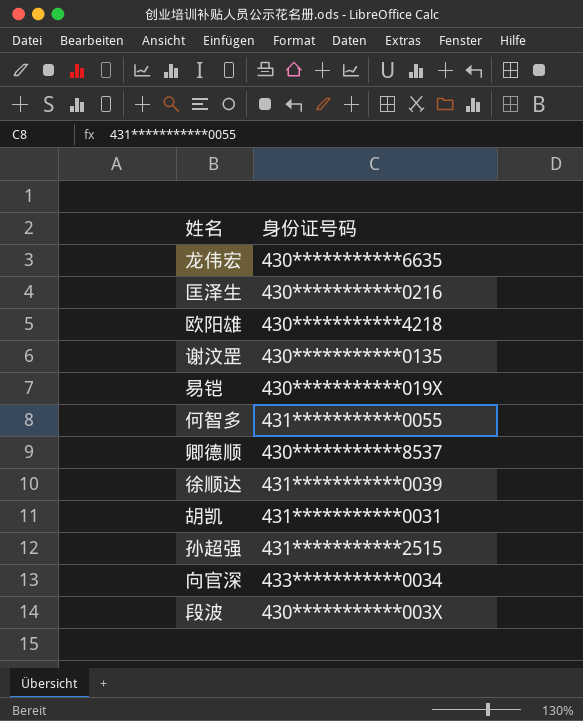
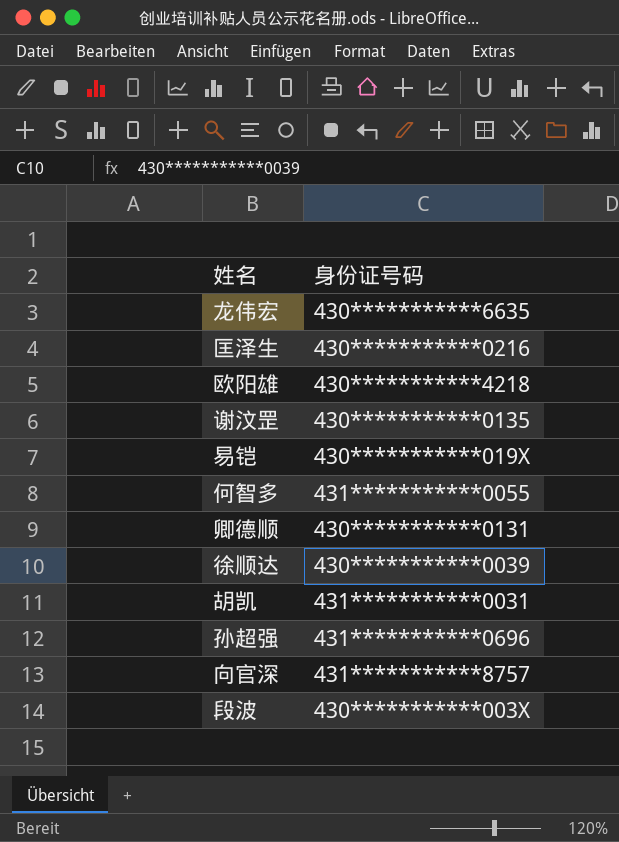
卿德顺 | 身份证号码: 430***********8537 -> 430***********0131
徐顺达 | 身份证号码: 431***********0039 -> 430***********0039
孙超强 | 身份证号码: 431***********2515 -> 431***********0696
向官深 | 身份证号码: 433***********0034 -> 431***********8757

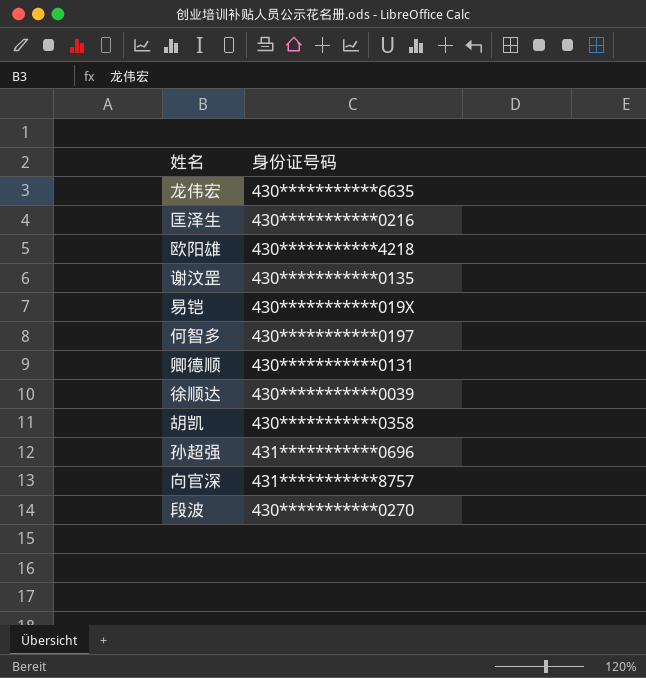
何智多 | 身份证号码: 431***********0055 -> 430***********0197
胡凯 | 身份证号码: 431***********0031 -> 430***********0358
段波 | 身份证号码: 430***********003X -> 430***********0270

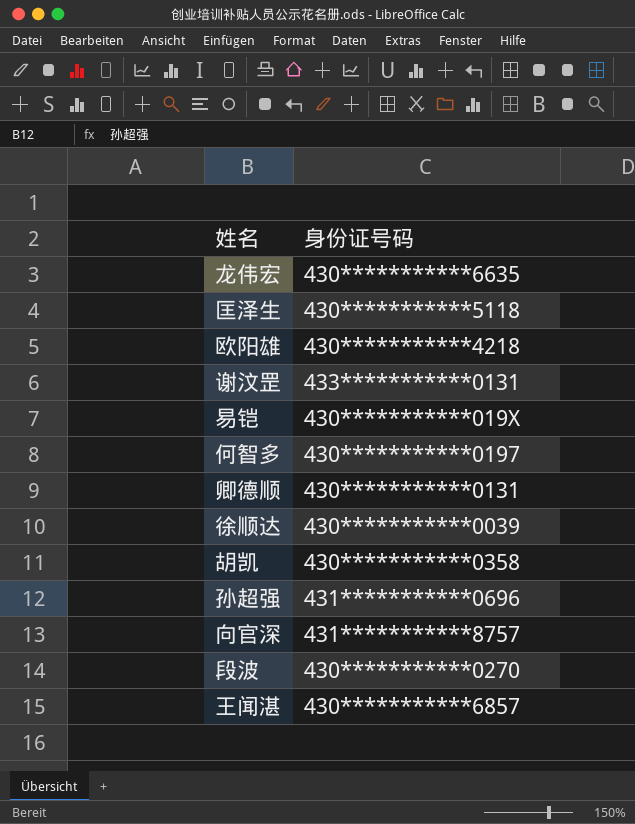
匡泽生 | 身份证号码: 430***********0216 -> 430***********5118
谢汶罡 | 身份证号码: 430***********0135 -> 433***********0131
row 王闻湛: none -> 430***********6857

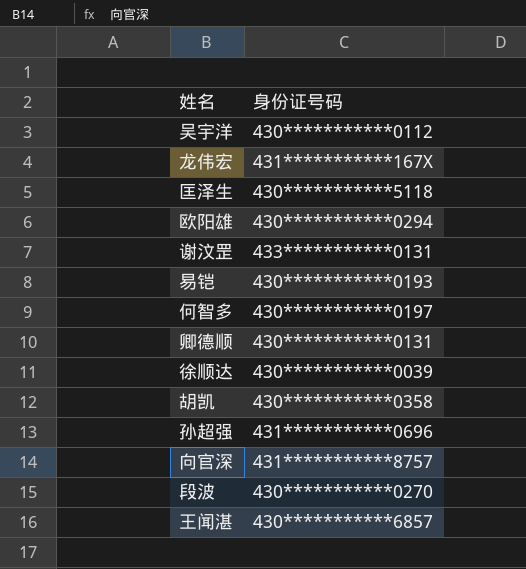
row 吴宇洋: none -> 430***********0112
龙伟宏 | 身份证号码: 430***********6635 -> 431***********167X
欧阳雄 | 身份证号码: 430***********4218 -> 430***********0294
易铠 | 身份证号码: 430***********019X -> 430***********0193

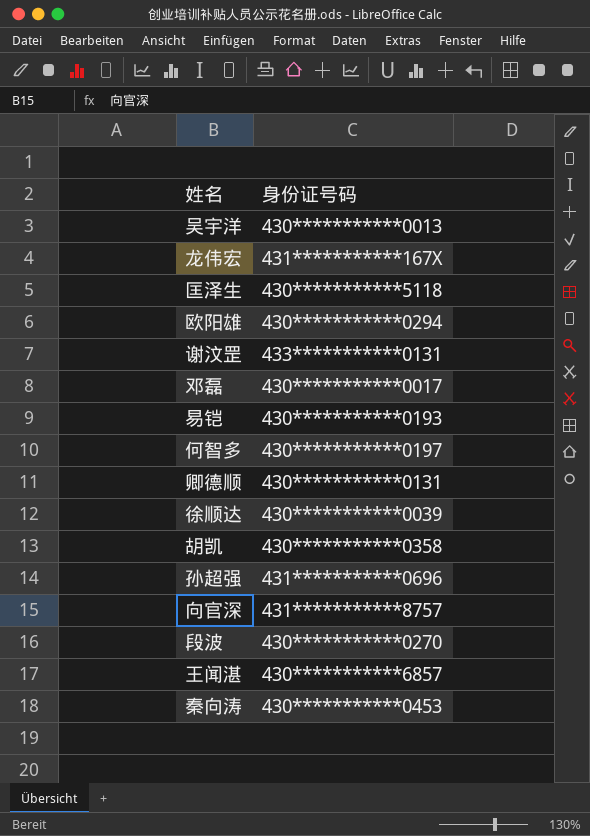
吴宇洋 | 身份证号码: 430***********0112 -> 430***********0013
row 邓磊: none -> 430***********0017
row 秦向涛: none -> 430***********0453

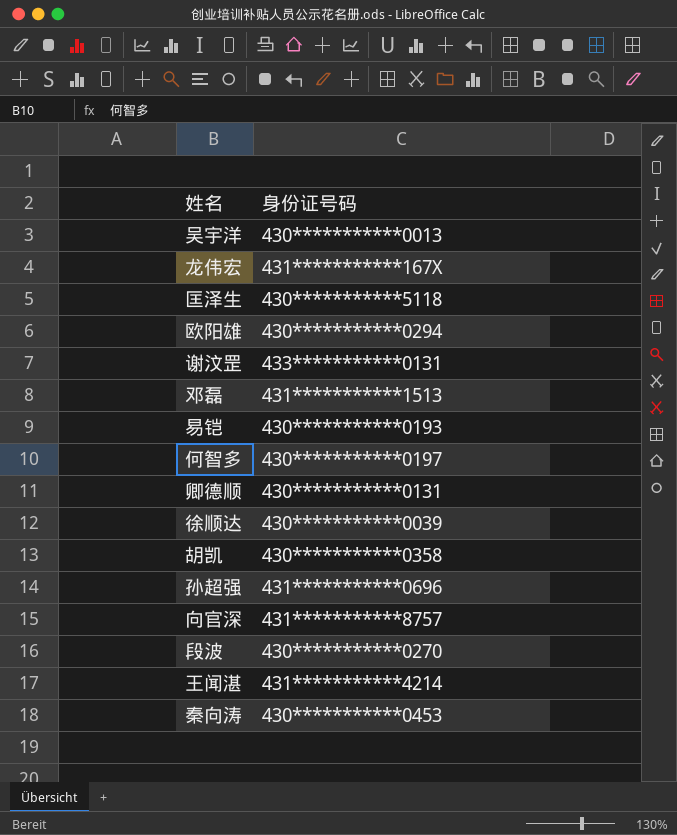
邓磊 | 身份证号码: 430***********0017 -> 431***********1513
王闻湛 | 身份证号码: 430***********6857 -> 431***********4214

